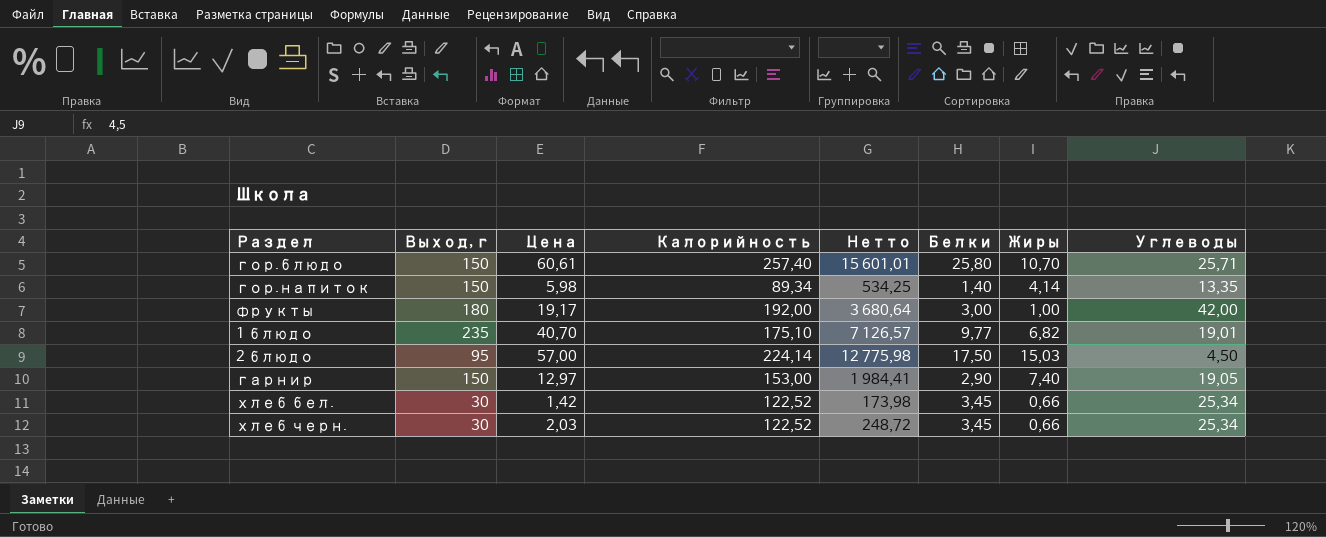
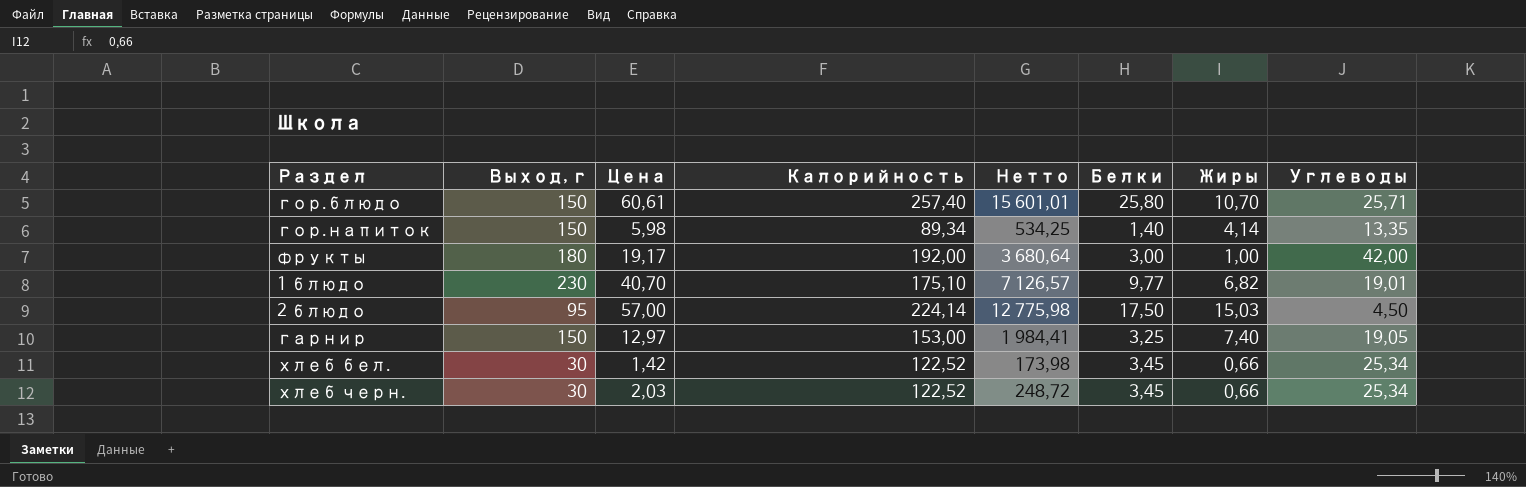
1 блюдо | Выход, г: 235 -> 230
гарнир | Белки: 2,90 -> 3,25

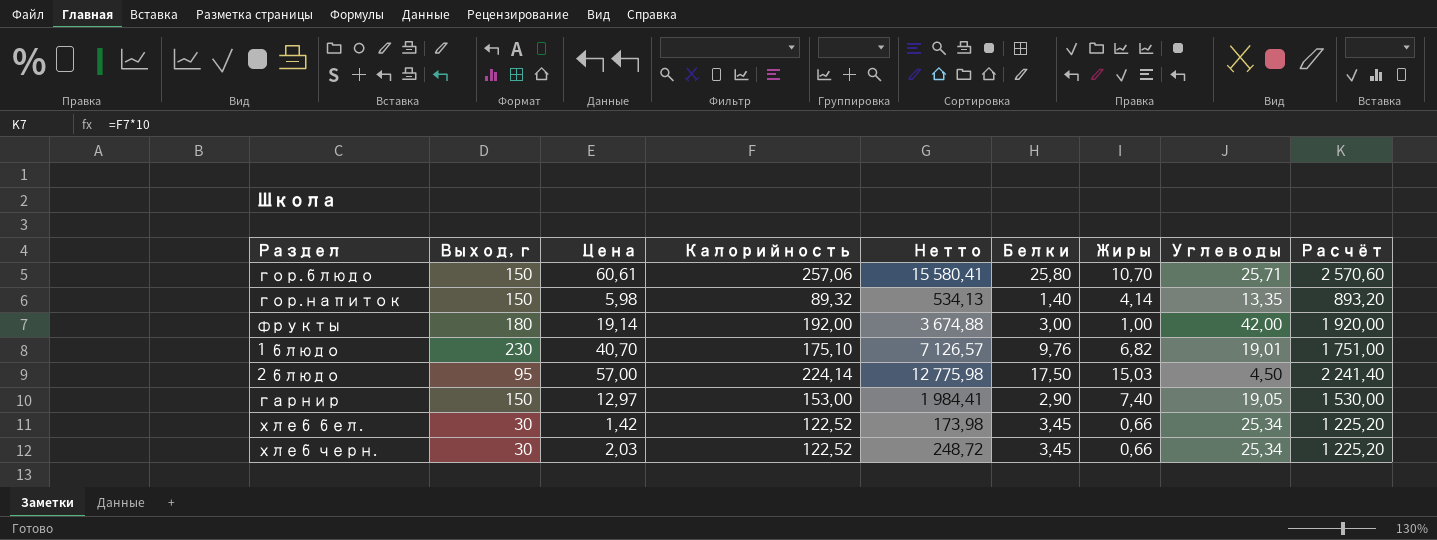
column Расчёт | formula: none -> [Калорийность] * 10
гор.блюдо | Калорийность: 257,40 -> 257,06
гор.блюдо | Нетто: 15 601,01 -> 15 580,41
гор.напиток | Калорийность: 89,34 -> 89,32
гор.напиток | Нетто: 534,25 -> 534,13
фрукты | Цена: 19,17 -> 19,14
фрукты | Нетто: 3 680,64 -> 3 674,88
1 блюдо | Белки: 9,77 -> 9,76
гарнир | Белки: 3,25 -> 2,90

